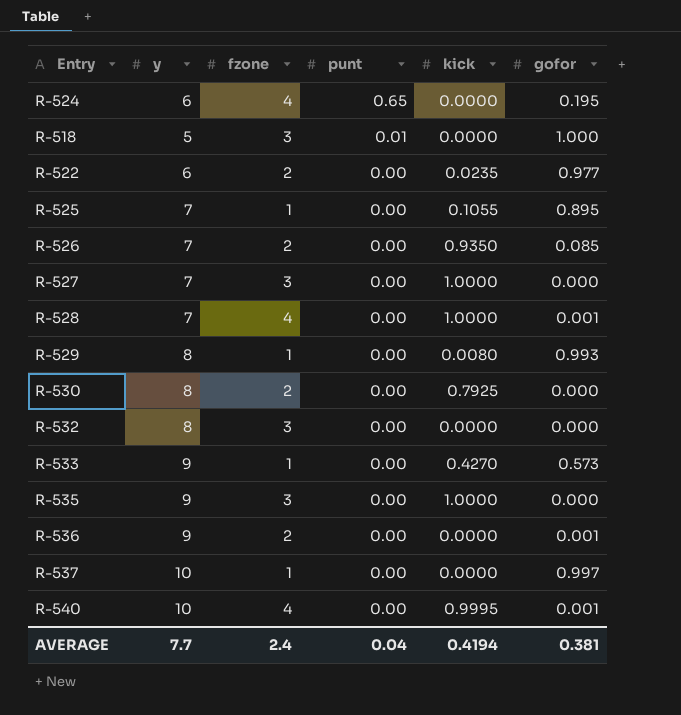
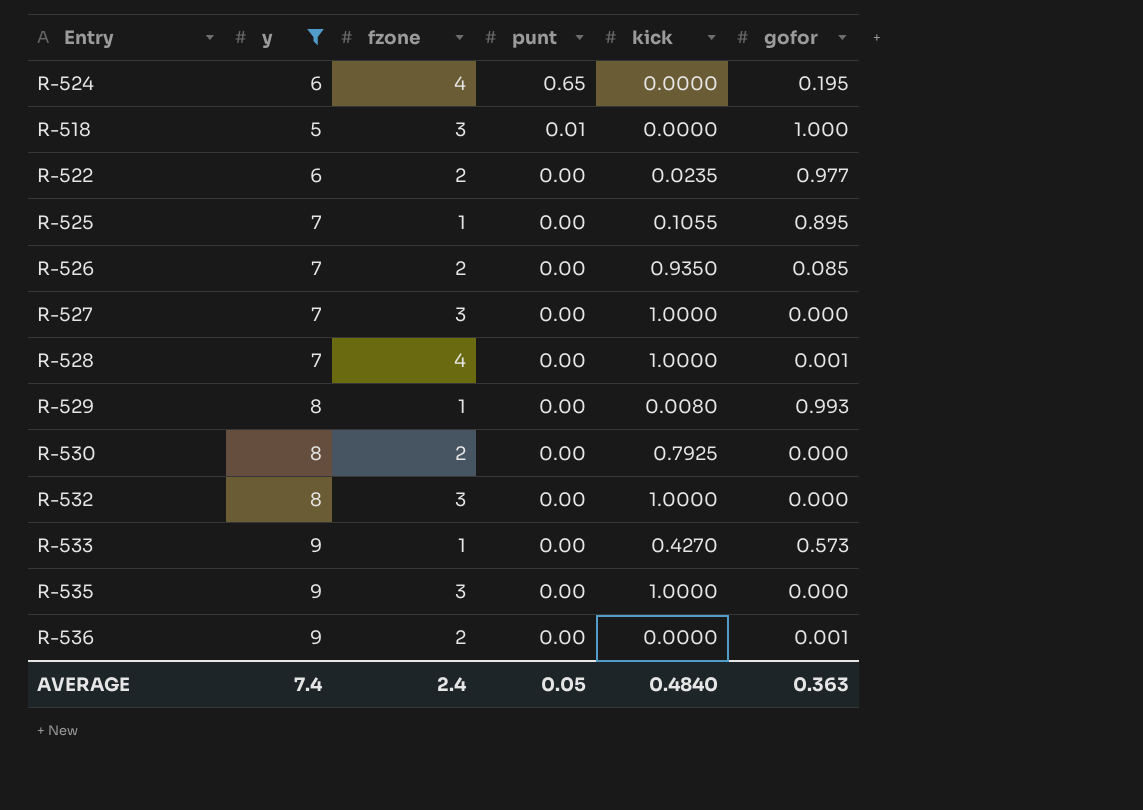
filter: none -> y != 10
R-532 | kick: 0.0000 -> 1.0000
AVERAGE | y: 7.7 -> 7.4
AVERAGE | punt: 0.04 -> 0.05
AVERAGE | kick: 0.4194 -> 0.4840
AVERAGE | gofor: 0.381 -> 0.363

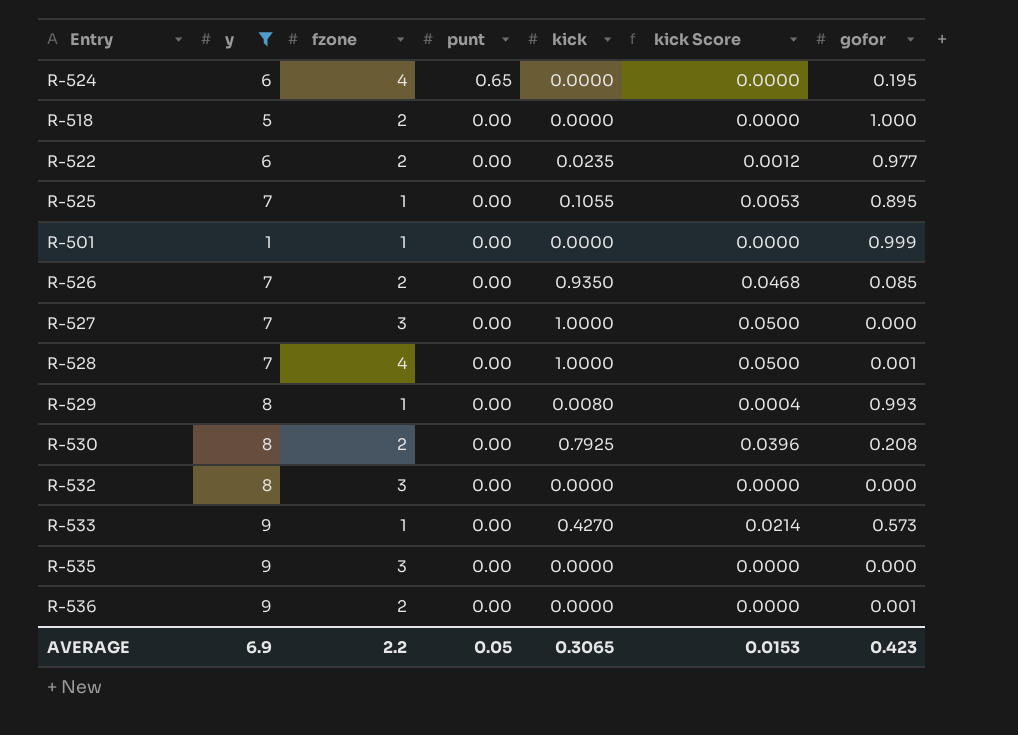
column kick Score | formula: none -> [kick] * 0.05
R-518 | fzone: 3 -> 2
R-518 | punt: 0.01 -> 0.00
row R-501: none -> 1 | 1 | 0.00 | 0.0000 | 0.0000 | 0.999
R-530 | gofor: 0.000 -> 0.208
R-532 | kick: 1.0000 -> 0.0000
R-535 | kick: 1.0000 -> 0.0000
AVERAGE | y: 7.4 -> 6.9
AVERAGE | fzone: 2.4 -> 2.2
AVERAGE | kick: 0.4840 -> 0.3065
AVERAGE | gofor: 0.363 -> 0.423

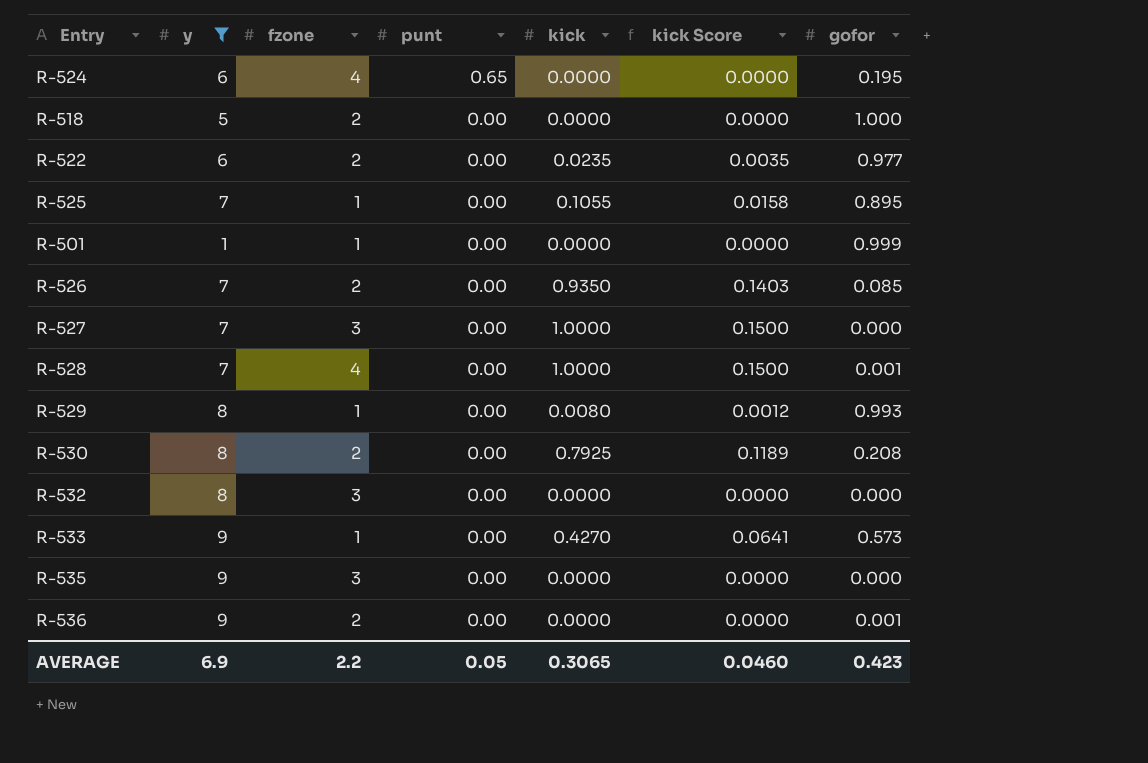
column kick Score | formula: [kick] * 0.05 -> [kick] * 0.15
AVERAGE | kick Score: 0.0153 -> 0.0460

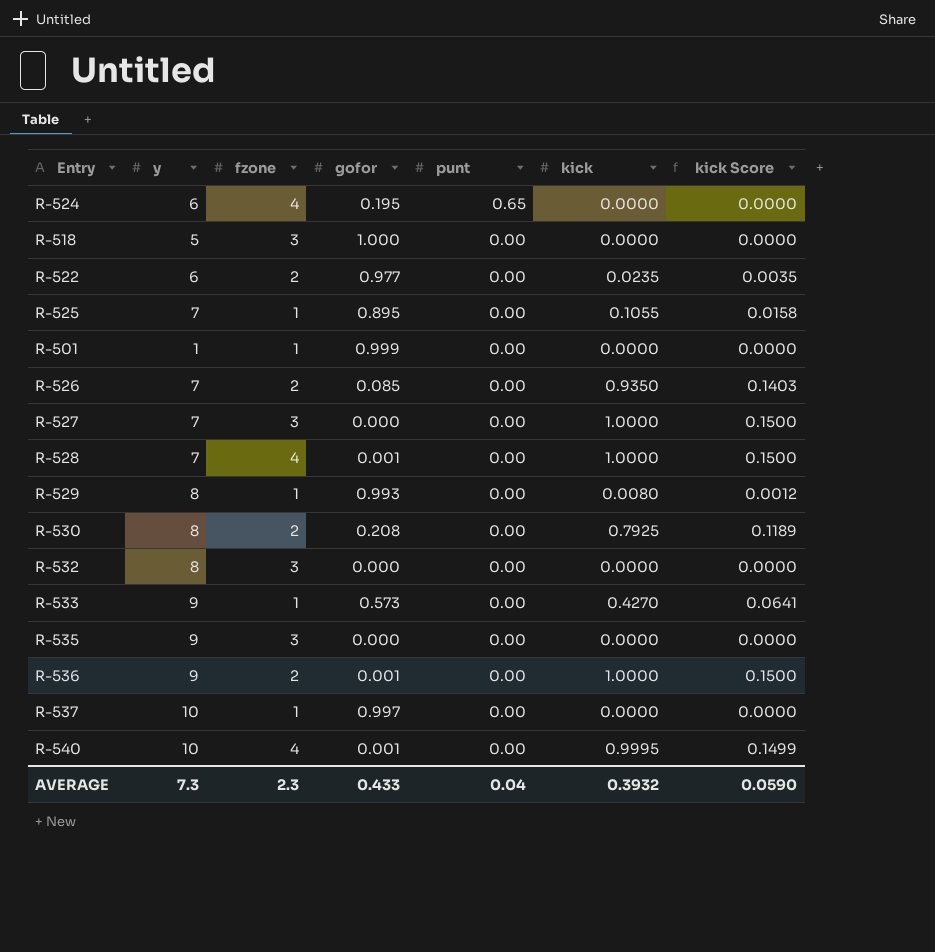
filter: y != 10 -> none
column gofor | position: 7 -> 4
R-518 | fzone: 2 -> 3
R-536 | kick: 0.0000 -> 1.0000
R-536 | kick Score: 0.0000 -> 0.1500
AVERAGE | y: 6.9 -> 7.3
AVERAGE | fzone: 2.2 -> 2.3
AVERAGE | gofor: 0.423 -> 0.433
AVERAGE | punt: 0.05 -> 0.04
AVERAGE | kick: 0.3065 -> 0.3932
AVERAGE | kick Score: 0.0460 -> 0.0590

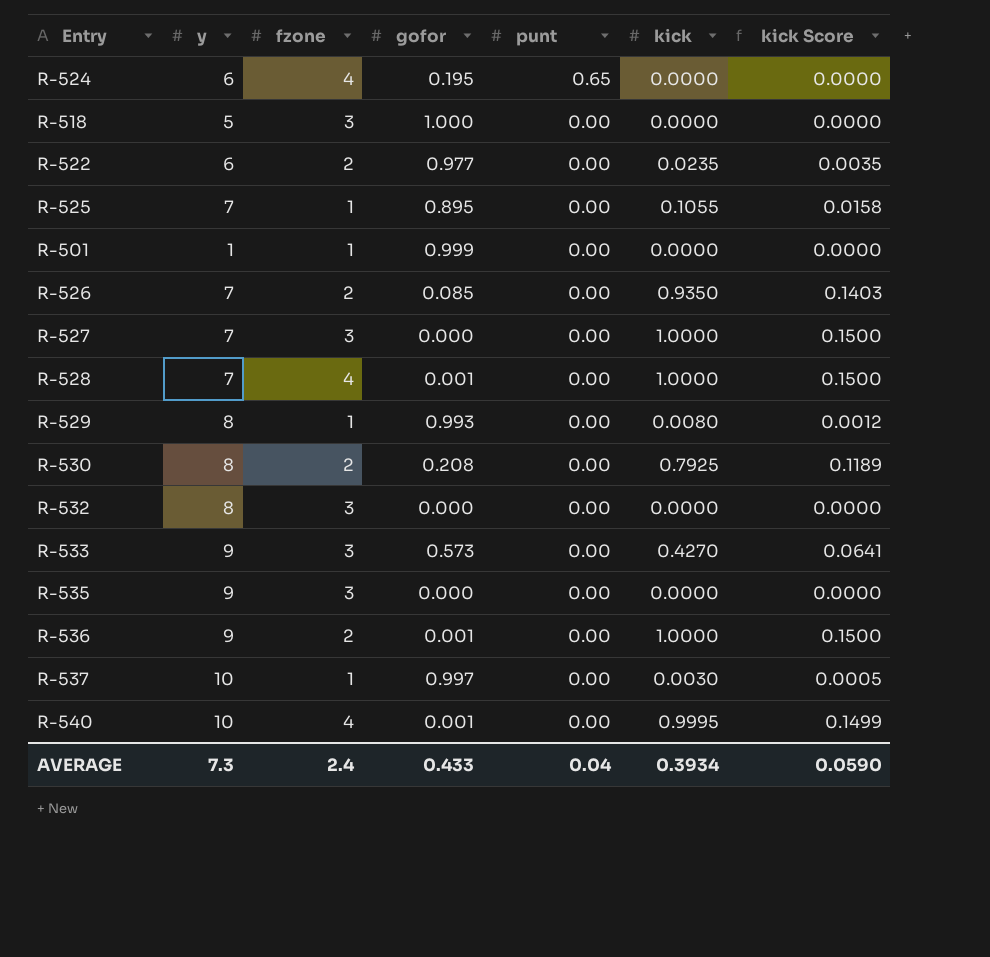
R-533 | fzone: 1 -> 3
R-537 | kick: 0.0000 -> 0.0030
R-537 | kick Score: 0.0000 -> 0.0005
AVERAGE | fzone: 2.3 -> 2.4
AVERAGE | kick: 0.3932 -> 0.3934

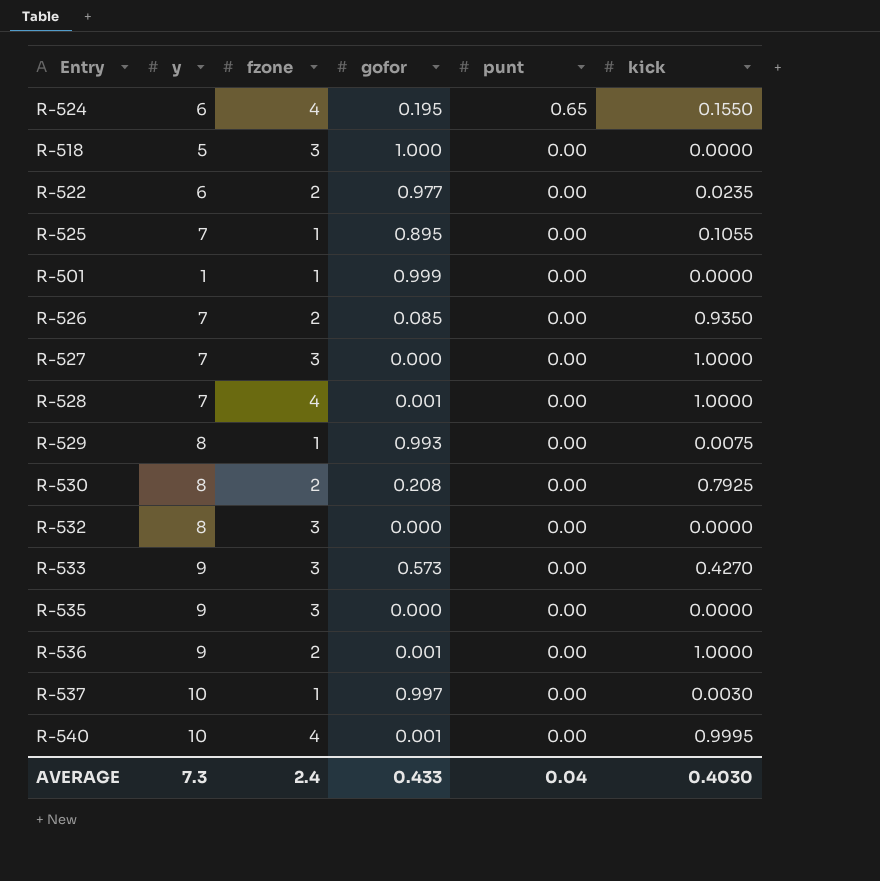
column kick Score | formula: [kick] * 0.15 -> none
R-524 | kick: 0.0000 -> 0.1550
R-529 | kick: 0.0080 -> 0.0075
AVERAGE | kick: 0.3934 -> 0.4030

